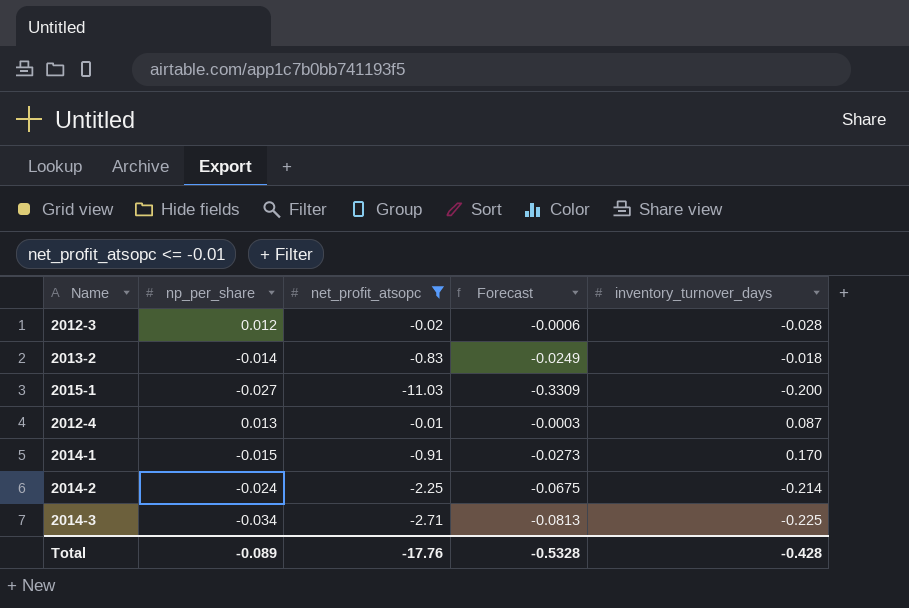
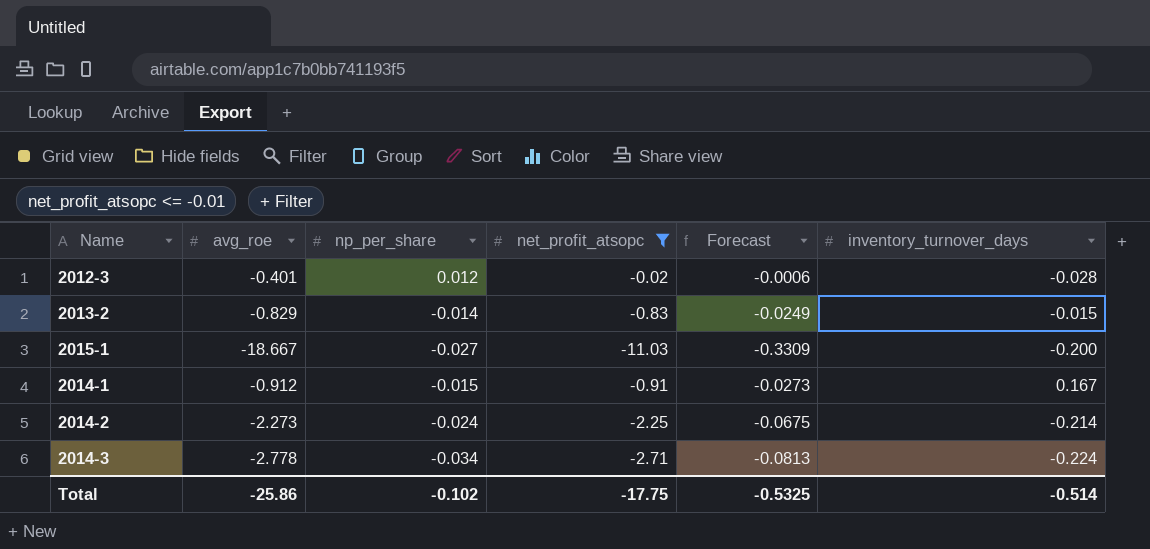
column avg_roe | position: none -> 2
row 2012-4: 0.013 | -0.01 | -0.0003 | 0.087 -> none
2013-2 | inventory_turnover_days: -0.018 -> -0.015
2014-1 | inventory_turnover_days: 0.170 -> 0.167
2014-3 | inventory_turnover_days: -0.225 -> -0.224
Total | np_per_share: -0.089 -> -0.102
Total | net_profit_atsopc: -17.76 -> -17.75
Total | Forecast: -0.5328 -> -0.5325
Total | inventory_turnover_days: -0.428 -> -0.514

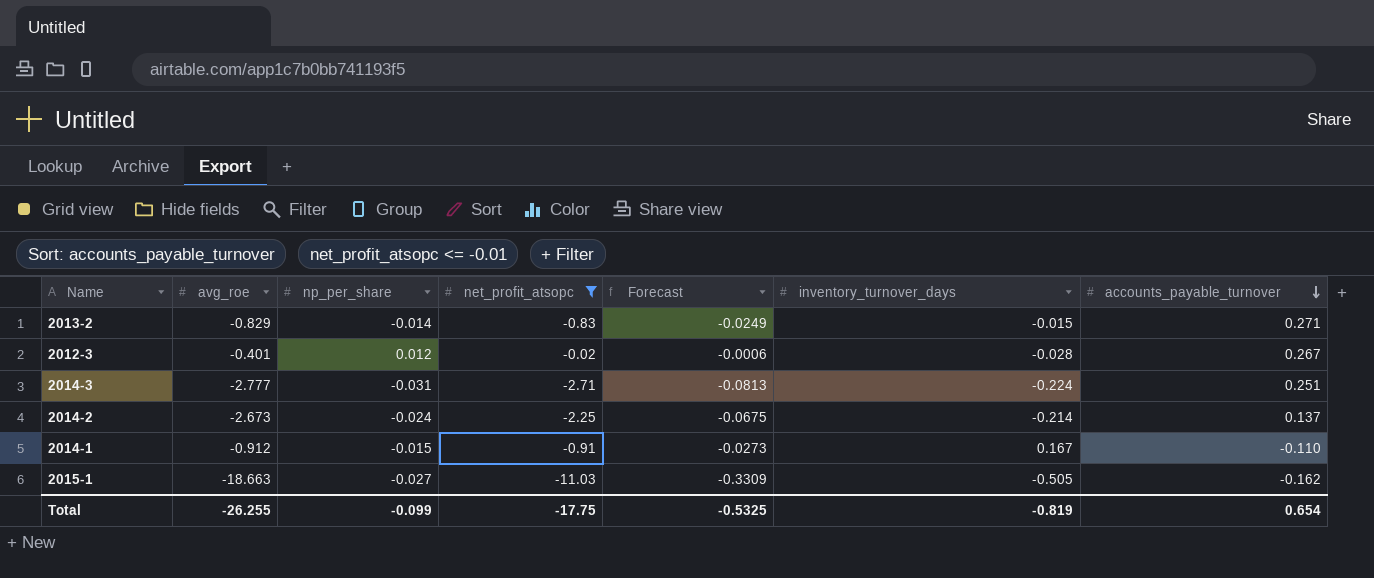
row order: none -> accounts_payable_turnover descending
column accounts_payable_turnover | position: none -> 7
2014-3 | avg_roe: -2.778 -> -2.777
2014-3 | np_per_share: -0.034 -> -0.031
2014-2 | avg_roe: -2.273 -> -2.673
2015-1 | avg_roe: -18.667 -> -18.663
2015-1 | inventory_turnover_days: -0.200 -> -0.505
Total | avg_roe: -25.86 -> -26.255
Total | np_per_share: -0.102 -> -0.099
Total | inventory_turnover_days: -0.514 -> -0.819

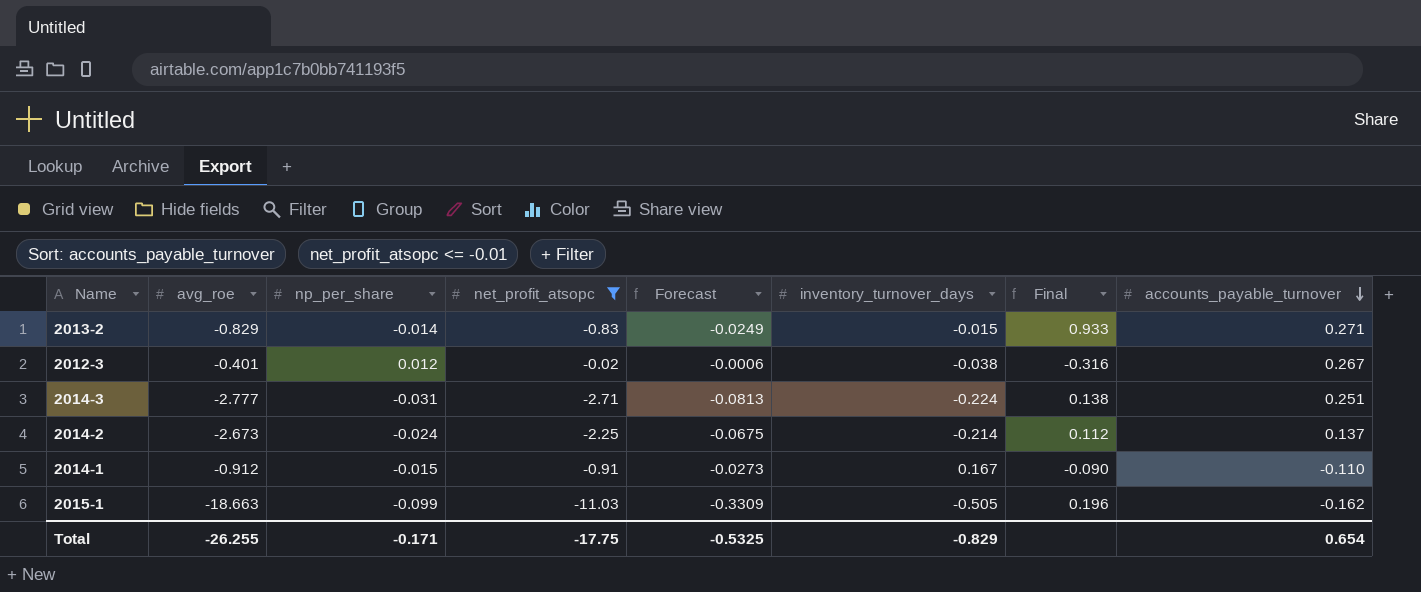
column Final | formula: none -> [np_per_share] / [inventory_turnover_days]
2012-3 | inventory_turnover_days: -0.028 -> -0.038
2015-1 | np_per_share: -0.027 -> -0.099
Total | np_per_share: -0.099 -> -0.171
Total | inventory_turnover_days: -0.819 -> -0.829

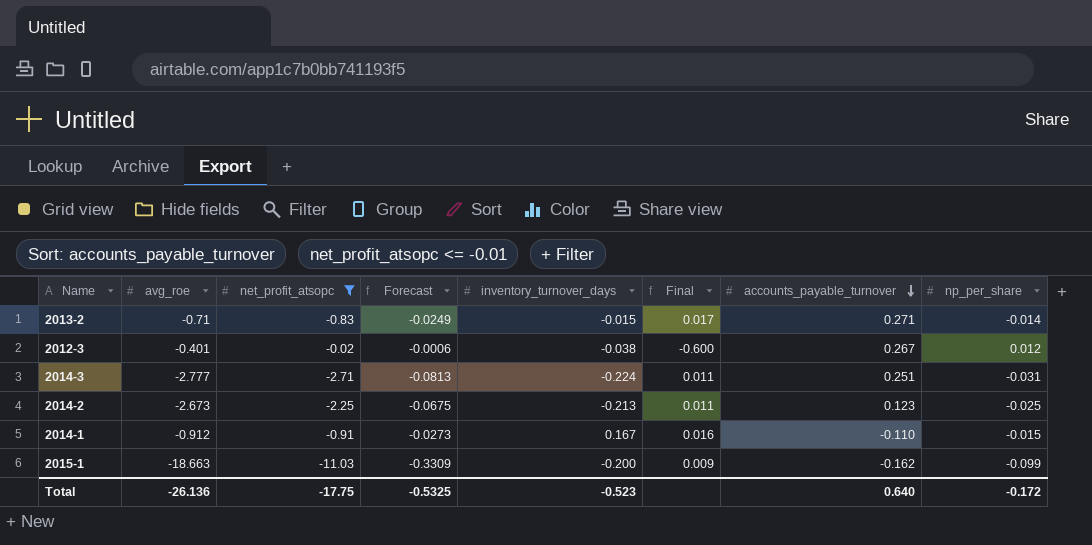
column Final | formula: [np_per_share] / [inventory_turnover_days] -> [np_per_share] / [net_profit_atsopc]
column np_per_share | position: 3 -> 8
2013-2 | avg_roe: -0.829 -> -0.71
2014-2 | inventory_turnover_days: -0.214 -> -0.213
2014-2 | accounts_payable_turnover: 0.137 -> 0.123
2014-2 | np_per_share: -0.024 -> -0.025
2015-1 | inventory_turnover_days: -0.505 -> -0.200
Total | avg_roe: -26.255 -> -26.136
Total | inventory_turnover_days: -0.829 -> -0.523
Total | accounts_payable_turnover: 0.654 -> 0.640
Total | np_per_share: -0.171 -> -0.172

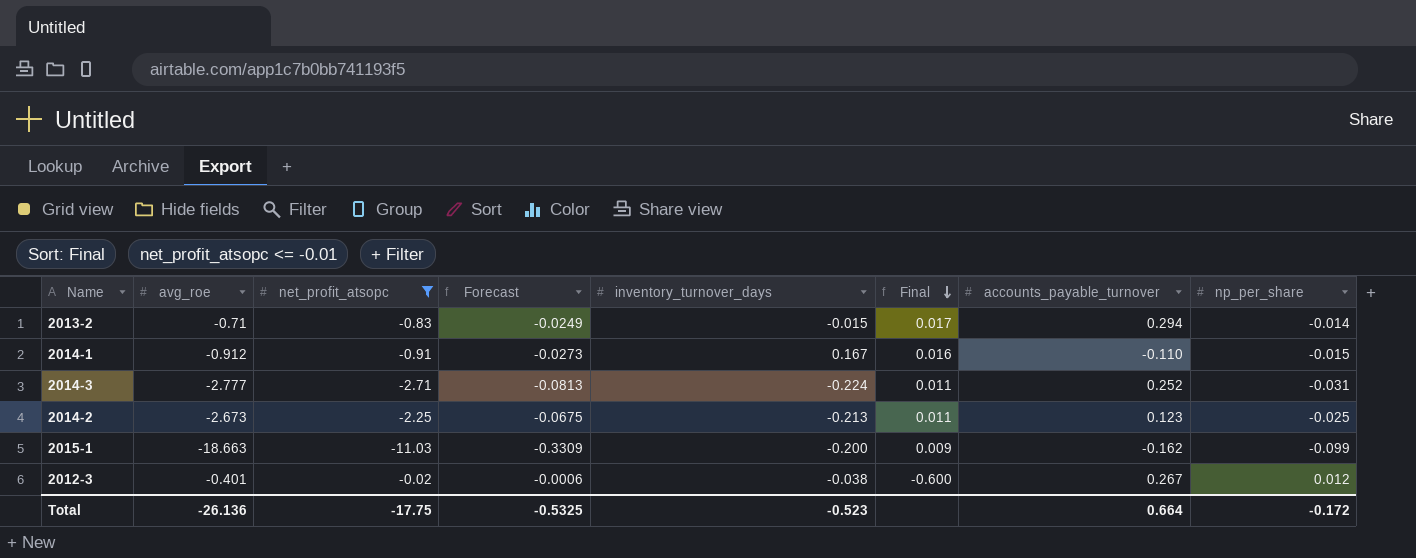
row order: accounts_payable_turnover descending -> Final descending
2013-2 | accounts_payable_turnover: 0.271 -> 0.294
2014-3 | accounts_payable_turnover: 0.251 -> 0.252
Total | accounts_payable_turnover: 0.640 -> 0.664

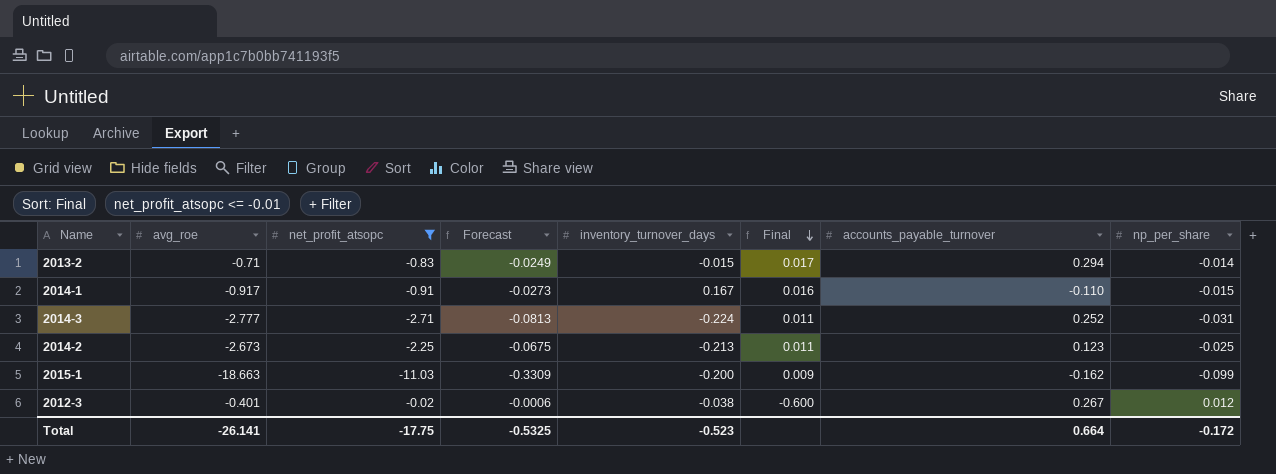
2014-1 | avg_roe: -0.912 -> -0.917
Total | avg_roe: -26.136 -> -26.141

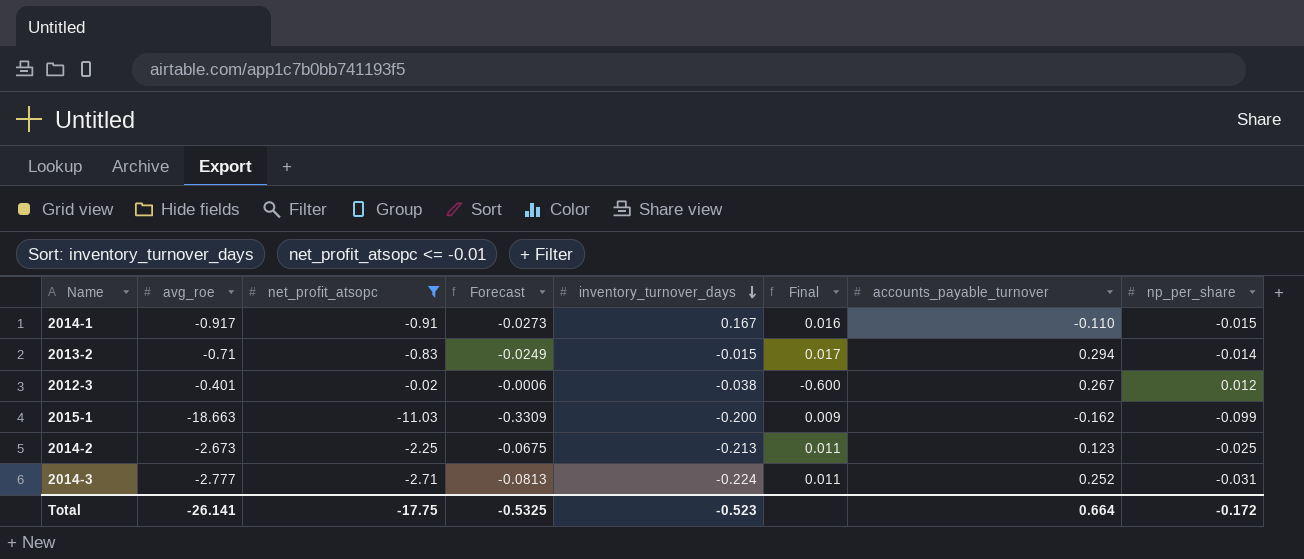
row order: Final descending -> inventory_turnover_days descending

